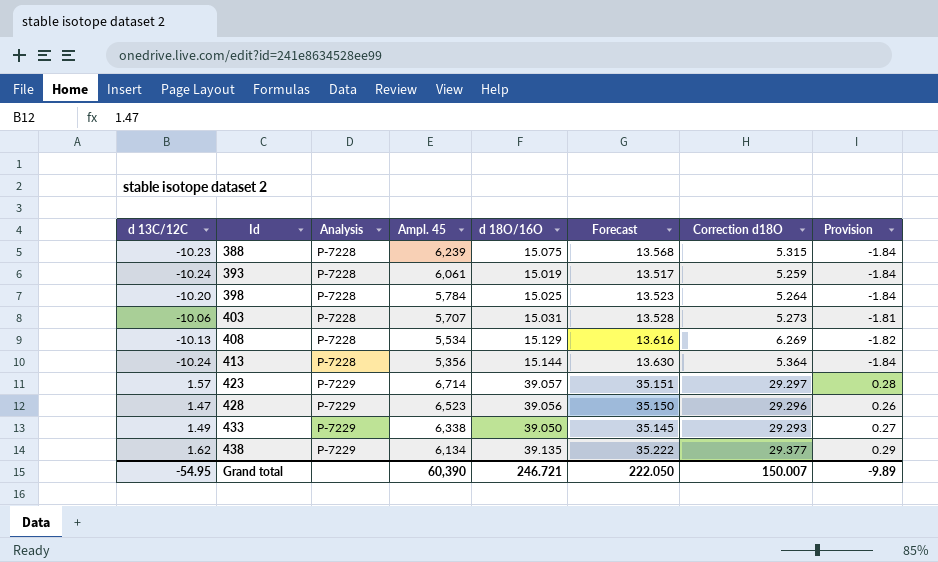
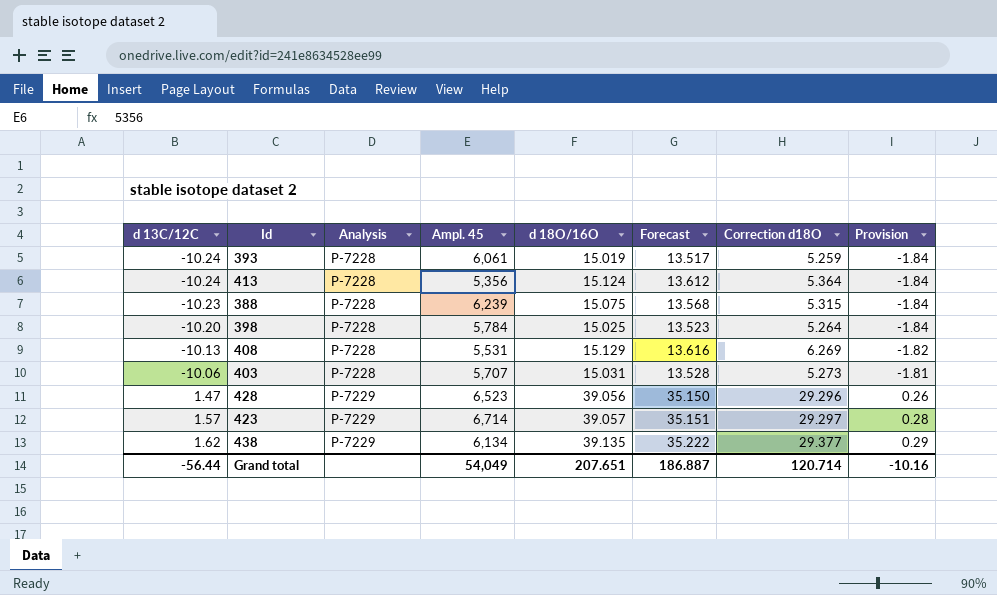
row order: Id ascending -> d 13C/12C ascending
row 433: 1.49 | P-7229 | 6,338 | 39.050 | 35.145 | 29.293 | 0.27 -> none
413 | d 18O/16O: 15.144 -> 15.124
413 | Forecast: 13.630 -> 13.612
408 | Ampl. 45: 5,534 -> 5,531
Grand total | d 13C/12C: -54.95 -> -56.44
Grand total | Ampl. 45: 60,390 -> 54,049
Grand total | d 18O/16O: 246.721 -> 207.651
Grand total | Forecast: 222.050 -> 186.887
Grand total | Correction d18O: 150.007 -> 120.714
Grand total | Provision: -9.89 -> -10.16

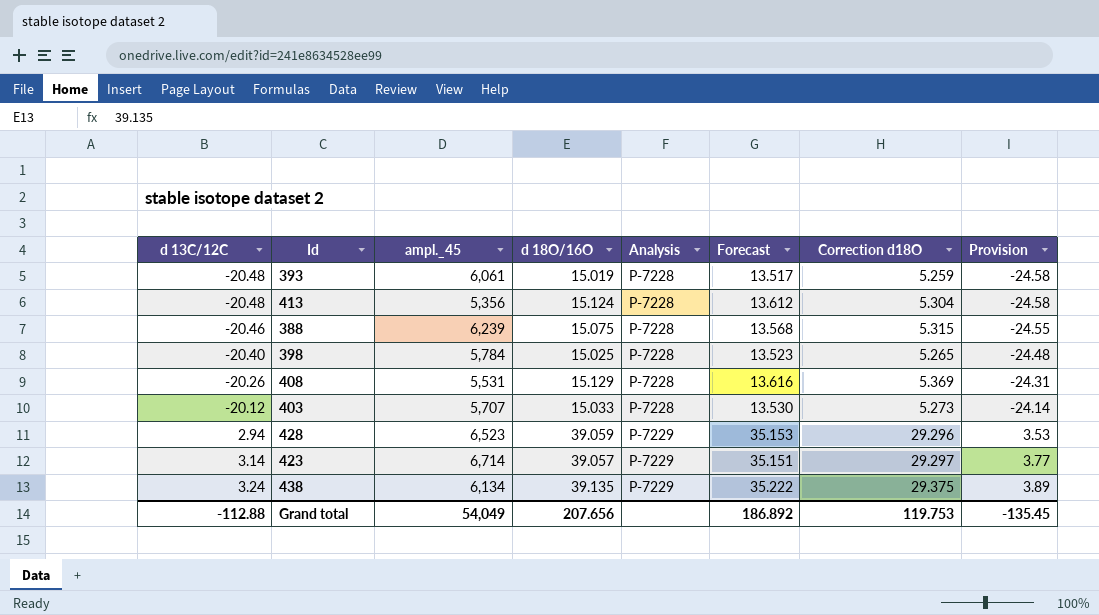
column name: Ampl. 45 -> ampl._45
column Analysis | position: 3 -> 5
column Provision | formula: [d 13C/12C] * 0.18 -> [d 13C/12C] * 1.2
393 | d 13C/12C: -10.24 -> -20.48
413 | d 13C/12C: -10.24 -> -20.48
413 | Correction d18O: 5.364 -> 5.304
388 | d 13C/12C: -10.23 -> -20.46
398 | d 13C/12C: -10.20 -> -20.40
398 | Correction d18O: 5.264 -> 5.265
408 | d 13C/12C: -10.13 -> -20.26
408 | Correction d18O: 6.269 -> 5.369
403 | d 13C/12C: -10.06 -> -20.12
403 | d 18O/16O: 15.031 -> 15.033
403 | Forecast: 13.528 -> 13.530
428 | d 13C/12C: 1.47 -> 2.94
428 | d 18O/16O: 39.056 -> 39.059
428 | Forecast: 35.150 -> 35.153
423 | d 13C/12C: 1.57 -> 3.14
438 | d 13C/12C: 1.62 -> 3.24
438 | Correction d18O: 29.377 -> 29.375
Grand total | d 13C/12C: -56.44 -> -112.88
Grand total | d 18O/16O: 207.651 -> 207.656
Grand total | Forecast: 186.887 -> 186.892
Grand total | Correction d18O: 120.714 -> 119.753
Grand total | Provision: -10.16 -> -135.45

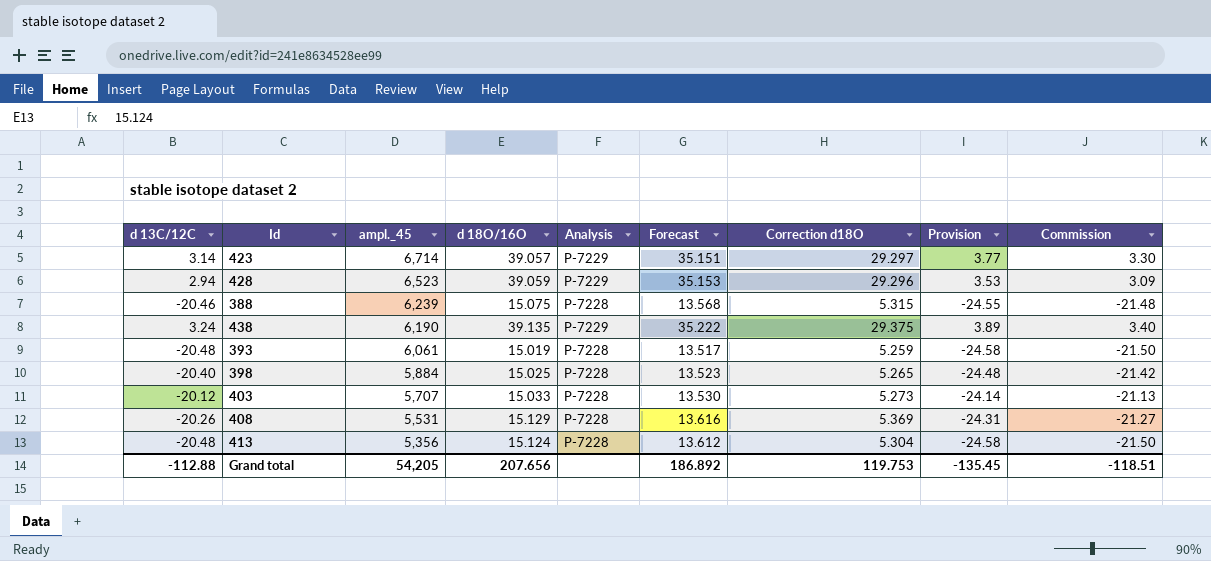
row order: d 13C/12C ascending -> ampl._45 descending
column Commission | formula: none -> [d 13C/12C] * 1.05
438 | ampl._45: 6,134 -> 6,190
398 | ampl._45: 5,784 -> 5,884
Grand total | ampl._45: 54,049 -> 54,205

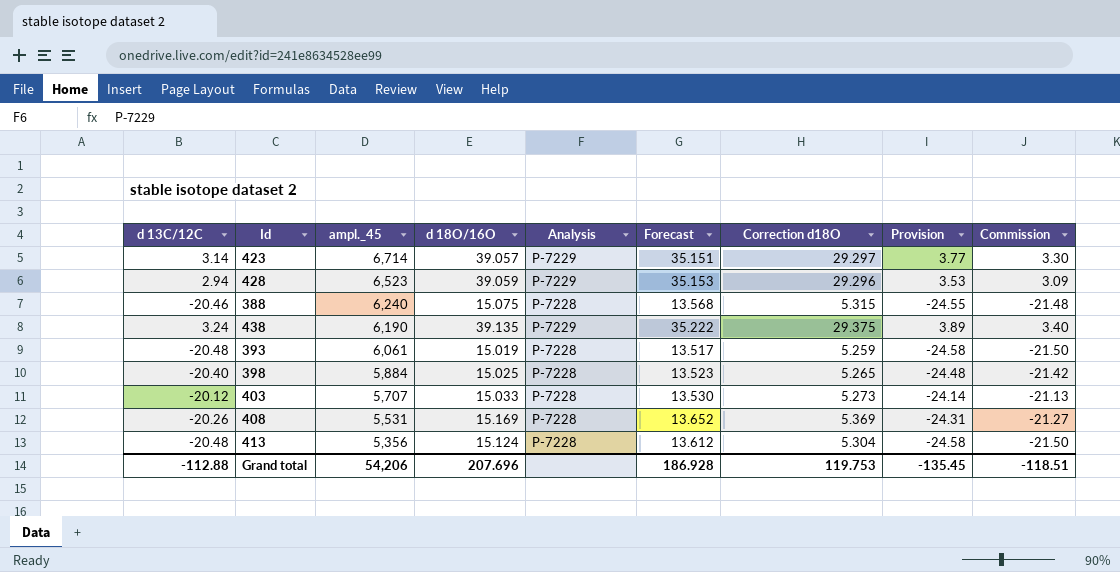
388 | ampl._45: 6,239 -> 6,240
408 | d 18O/16O: 15.129 -> 15.169
408 | Forecast: 13.616 -> 13.652
Grand total | ampl._45: 54,205 -> 54,206
Grand total | d 18O/16O: 207.656 -> 207.696
Grand total | Forecast: 186.892 -> 186.928

